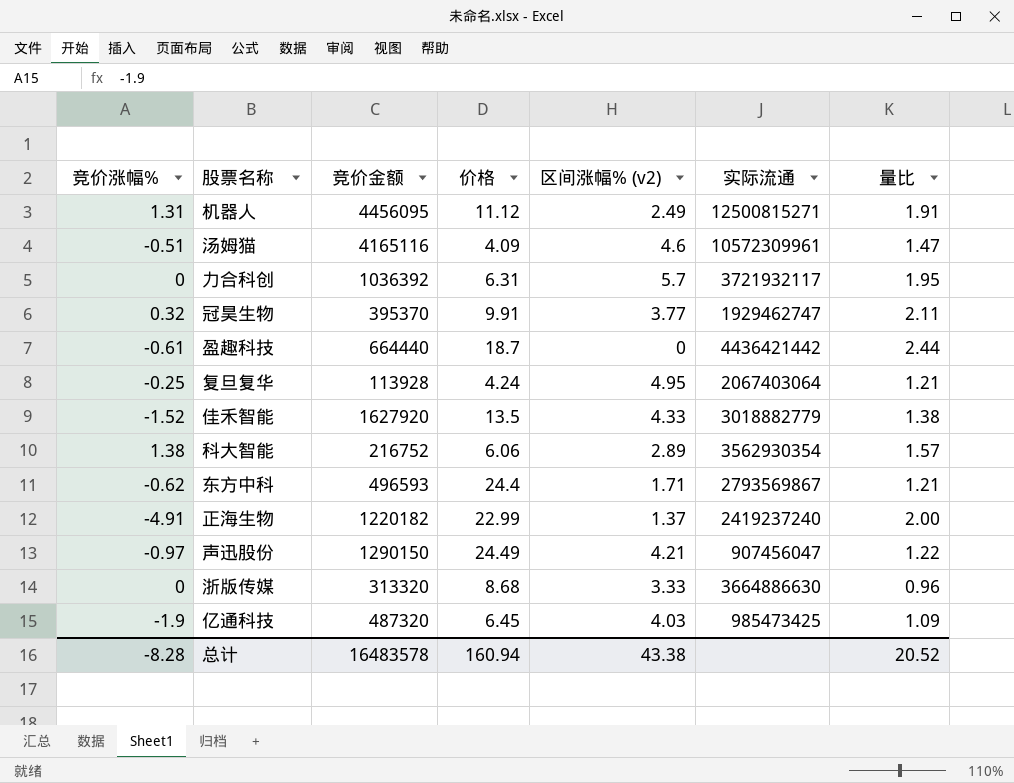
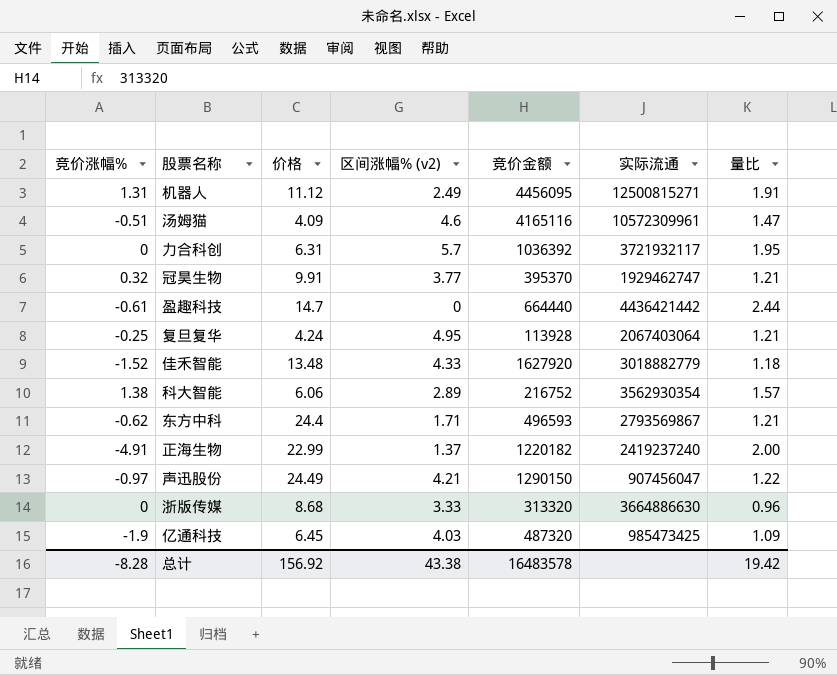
column 竞价金额 | position: 3 -> 5
冠昊生物 | 量比: 2.11 -> 1.21
盈趣科技 | 价格: 18.7 -> 14.7
佳禾智能 | 价格: 13.5 -> 13.48
佳禾智能 | 量比: 1.38 -> 1.18
总计 | 价格: 160.94 -> 156.92
总计 | 量比: 20.52 -> 19.42

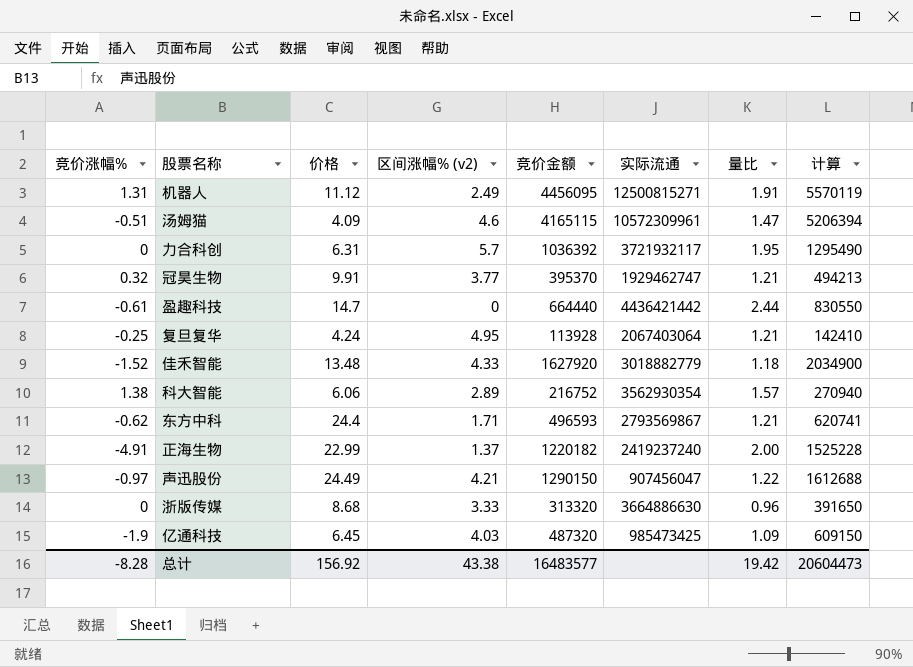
column 计算 | formula: none -> [竞价金额] * 1.25
汤姆猫 | 竞价金额: 4165116 -> 4165115
总计 | 竞价金额: 16483578 -> 16483577

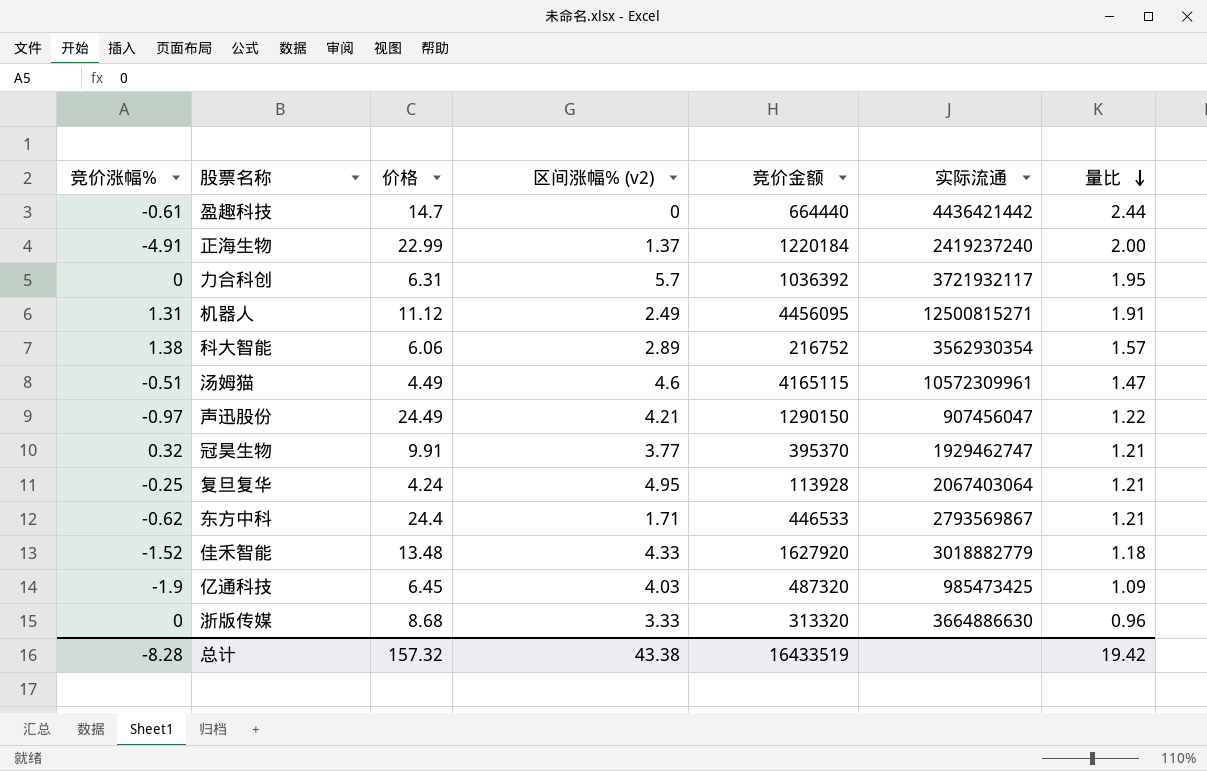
row order: none -> 量比 descending
column 计算 | formula: [竞价金额] * 1.25 -> none
正海生物 | 竞价金额: 1220182 -> 1220184
汤姆猫 | 价格: 4.09 -> 4.49
东方中科 | 竞价金额: 496593 -> 446533
总计 | 价格: 156.92 -> 157.32
总计 | 竞价金额: 16483577 -> 16433519

